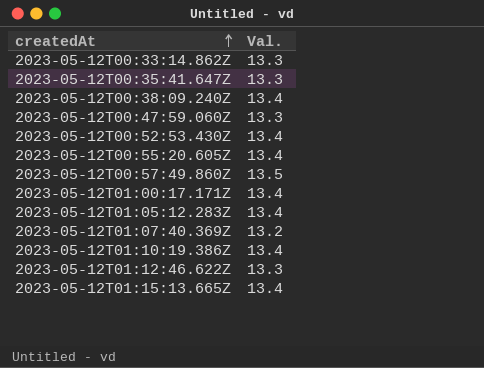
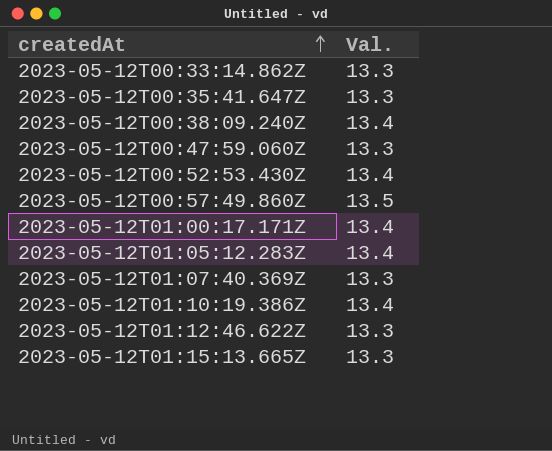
row 2023-05-12T00:55:20.605Z: 13.4 -> none
2023-05-12T01:07:40.369Z | Val.: 13.2 -> 13.3
2023-05-12T01:15:13.665Z | Val.: 13.4 -> 13.3

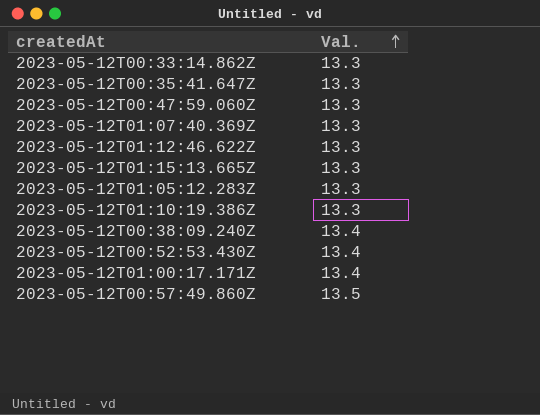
row order: createdAt ascending -> Val. ascending
2023-05-12T01:05:12.283Z | Val.: 13.4 -> 13.3
2023-05-12T01:10:19.386Z | Val.: 13.4 -> 13.3

